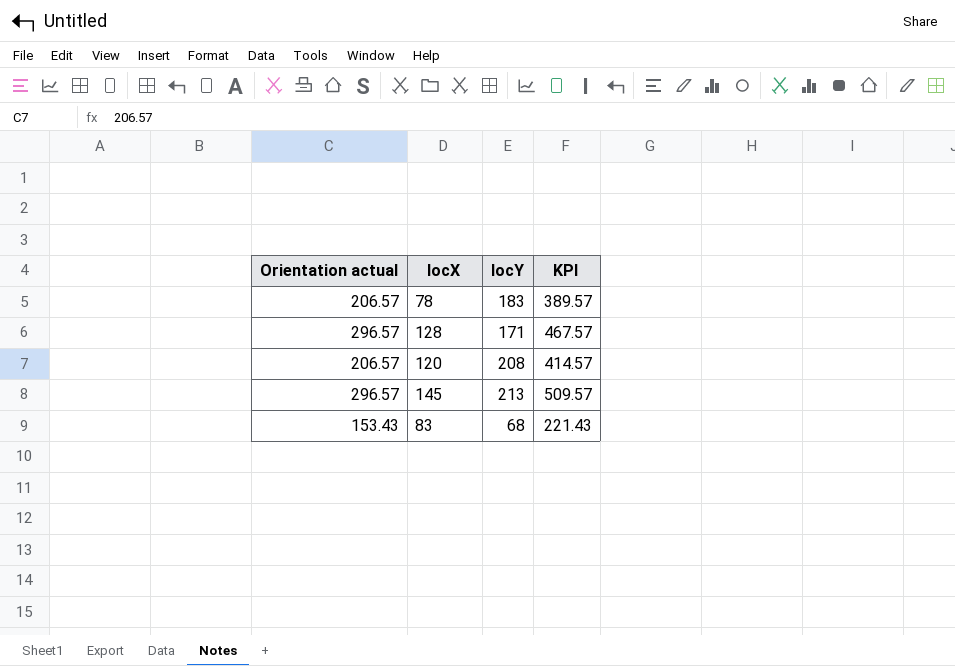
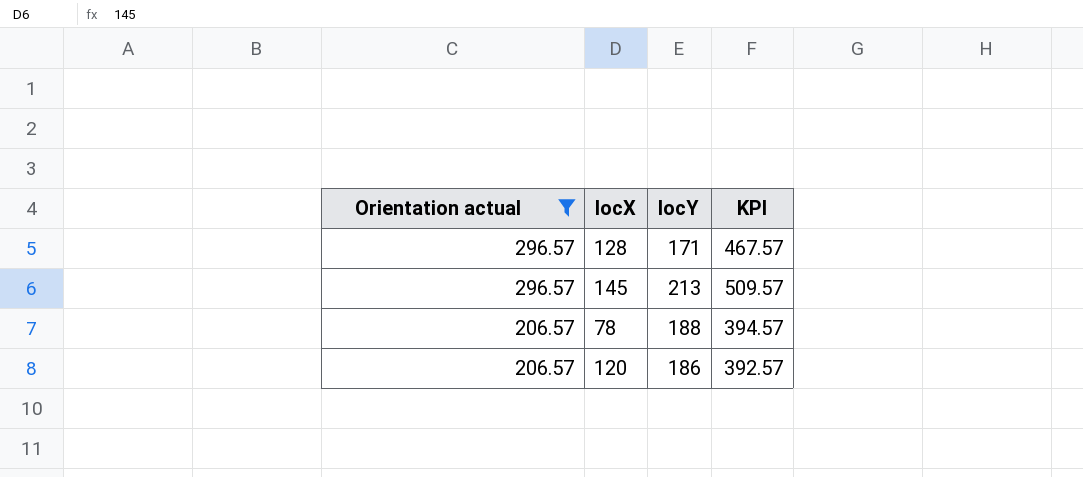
filter: none -> Orientation actual != 153.43
row order: none -> Orientation actual descending
78 | locY: 183 -> 188
78 | KPI: 389.57 -> 394.57
120 | locY: 208 -> 186
120 | KPI: 414.57 -> 392.57

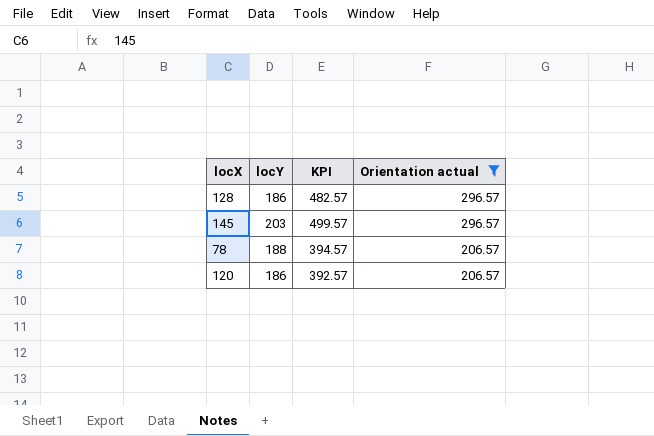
column Orientation actual | position: 1 -> 4
128 | locY: 171 -> 186
128 | KPI: 467.57 -> 482.57
145 | locY: 213 -> 203
145 | KPI: 509.57 -> 499.57

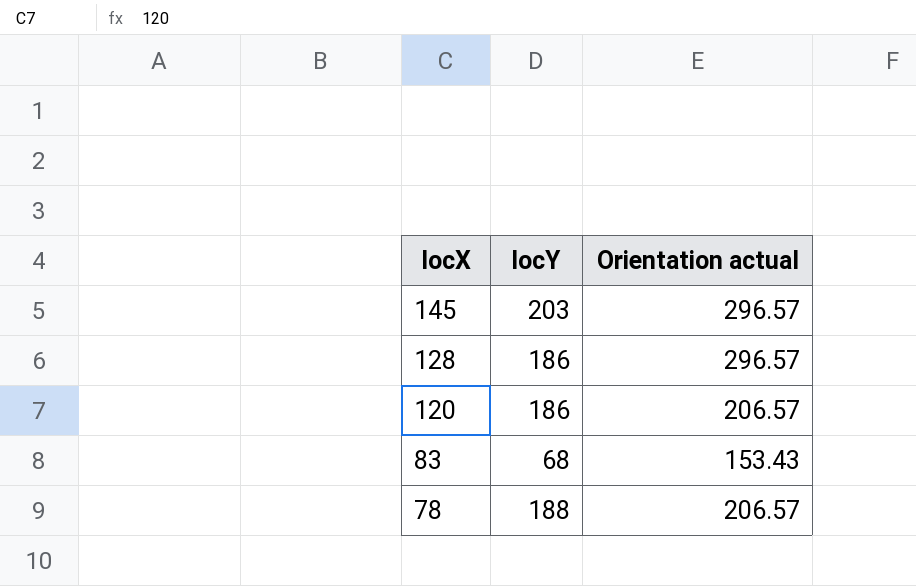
filter: Orientation actual != 153.43 -> none
row order: Orientation actual descending -> locX descending
column KPI | formula: [locY] + [Orientation actual] -> none

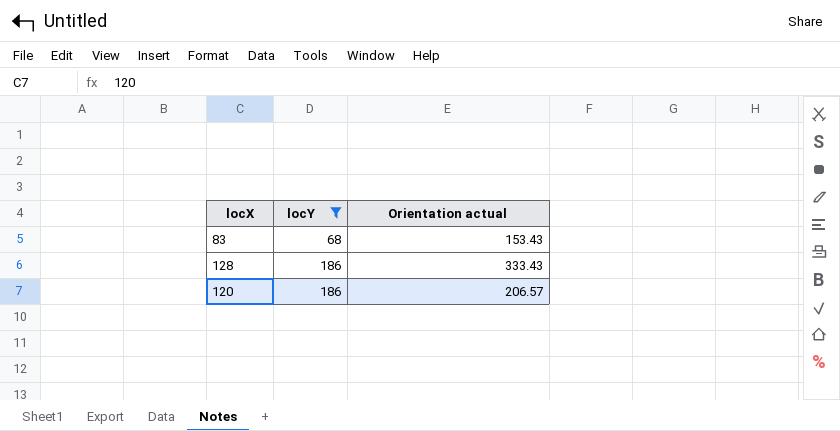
filter: none -> locY <= 186
row order: locX descending -> locY ascending
128 | Orientation actual: 296.57 -> 333.43

